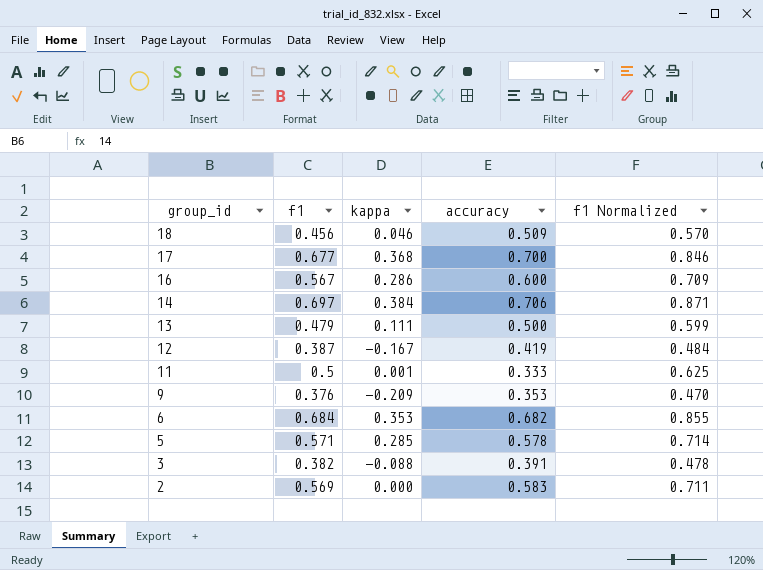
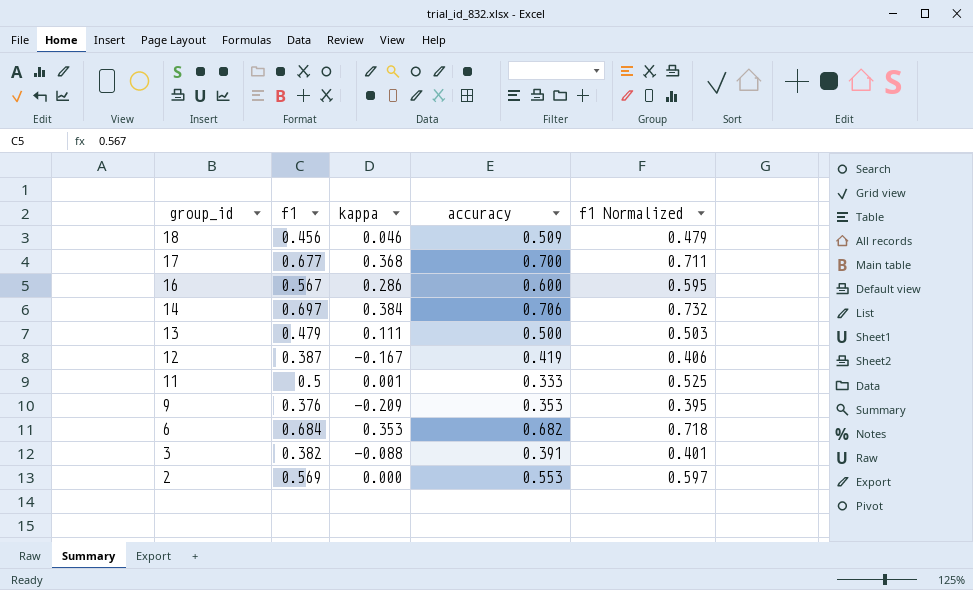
column f1 Normalized | formula: [f1] * 1.25 -> [f1] * 1.05
row 5: 0.571 | 0.285 | 0.578 | 0.714 -> none
2 | accuracy: 0.583 -> 0.553

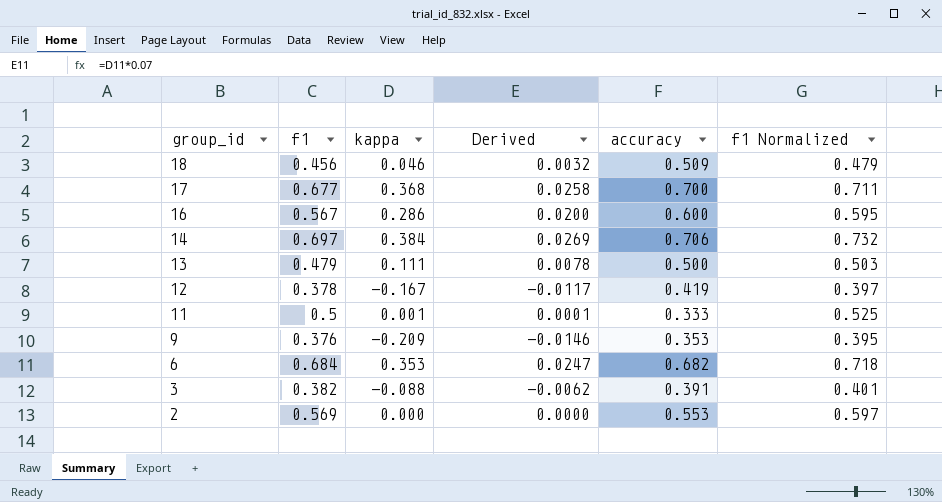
column Derived | formula: none -> [kappa] * 0.07
12 | f1: 0.387 -> 0.378
12 | f1 Normalized: 0.406 -> 0.397

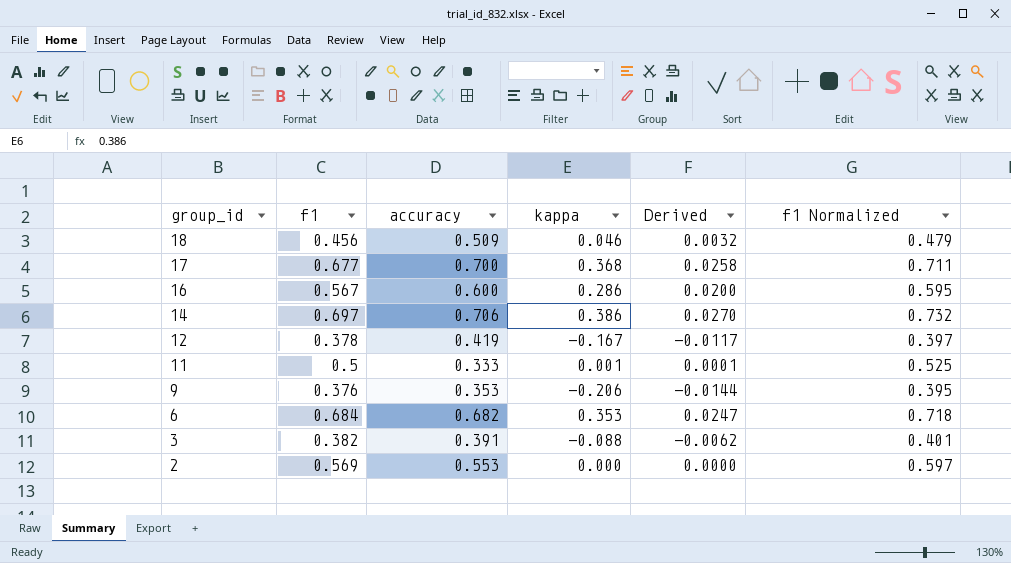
column accuracy | position: 5 -> 3
row 13: 0.479 | 0.111 | 0.0078 | 0.500 | 0.503 -> none
14 | kappa: 0.384 -> 0.386
14 | Derived: 0.0269 -> 0.0270
9 | kappa: -0.209 -> -0.206
9 | Derived: -0.0146 -> -0.0144

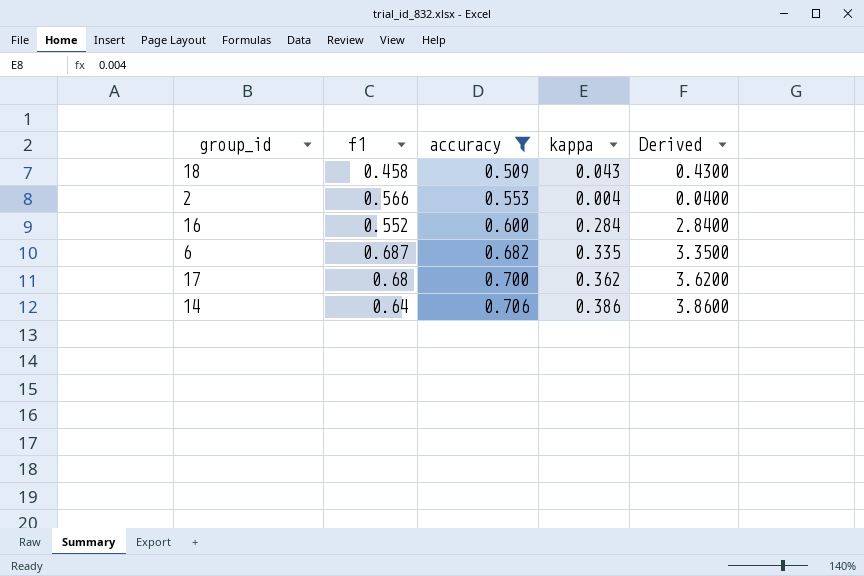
filter: none -> accuracy >= 0.509
row order: group_id descending -> accuracy ascending
column f1 Normalized | formula: [f1] * 1.05 -> none
column Derived | formula: [kappa] * 0.07 -> [kappa] * 10
18 | f1: 0.456 -> 0.458
18 | kappa: 0.046 -> 0.043
2 | f1: 0.569 -> 0.566
2 | kappa: 0.000 -> 0.004
16 | f1: 0.567 -> 0.552
16 | kappa: 0.286 -> 0.284
6 | f1: 0.684 -> 0.687
6 | kappa: 0.353 -> 0.335
17 | f1: 0.677 -> 0.68
17 | kappa: 0.368 -> 0.362
14 | f1: 0.697 -> 0.64

